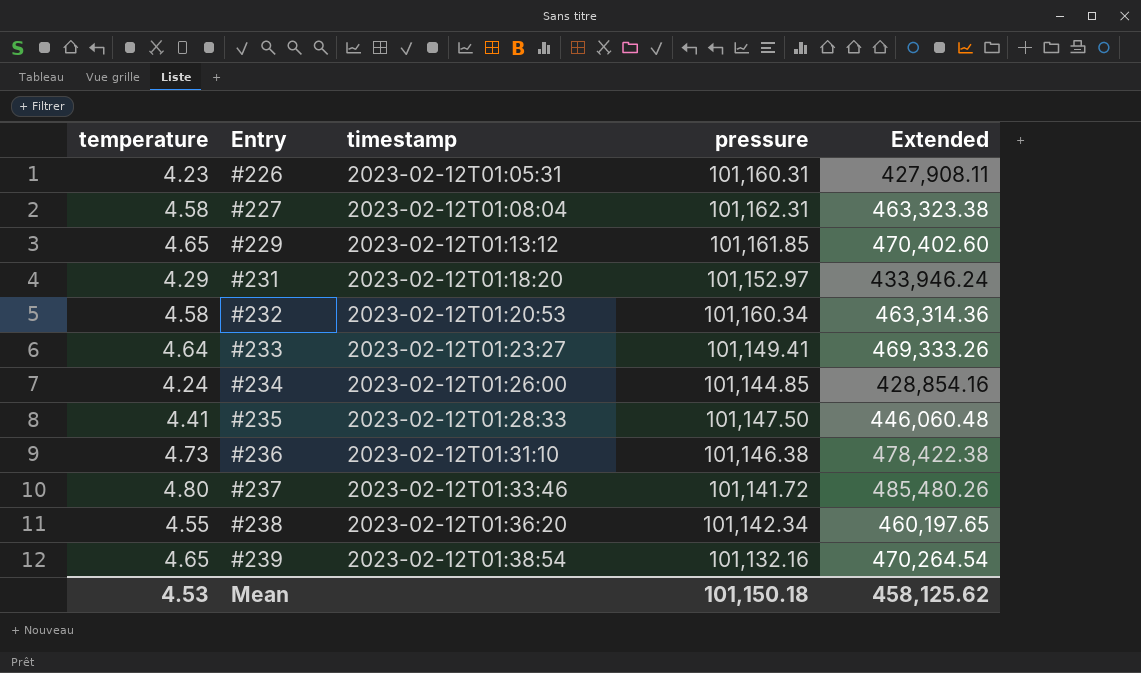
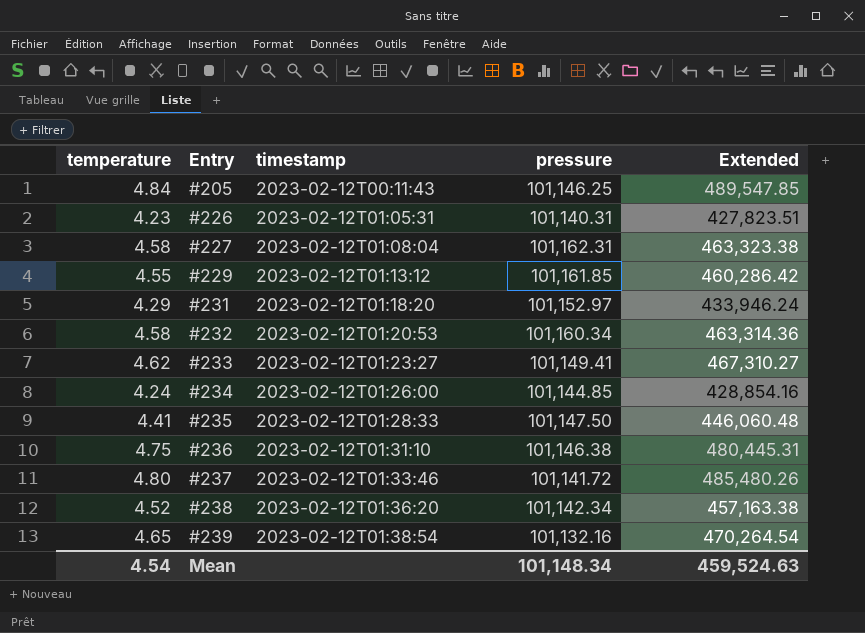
row #205: none -> 4.84 | 2023-02-12T00:11:43 | 101,146.25 | 489,547.85
#226 | pressure: 101,160.31 -> 101,140.31
#226 | Extended: 427,908.11 -> 427,823.51
#229 | temperature: 4.65 -> 4.55
#229 | Extended: 470,402.60 -> 460,286.42
#233 | temperature: 4.64 -> 4.62
#233 | Extended: 469,333.26 -> 467,310.27
#236 | temperature: 4.73 -> 4.75
#236 | Extended: 478,422.38 -> 480,445.31
#238 | temperature: 4.55 -> 4.52
#238 | Extended: 460,197.65 -> 457,163.38
Mean | temperature: 4.53 -> 4.54
Mean | pressure: 101,150.18 -> 101,148.34
Mean | Extended: 458,125.62 -> 459,524.63

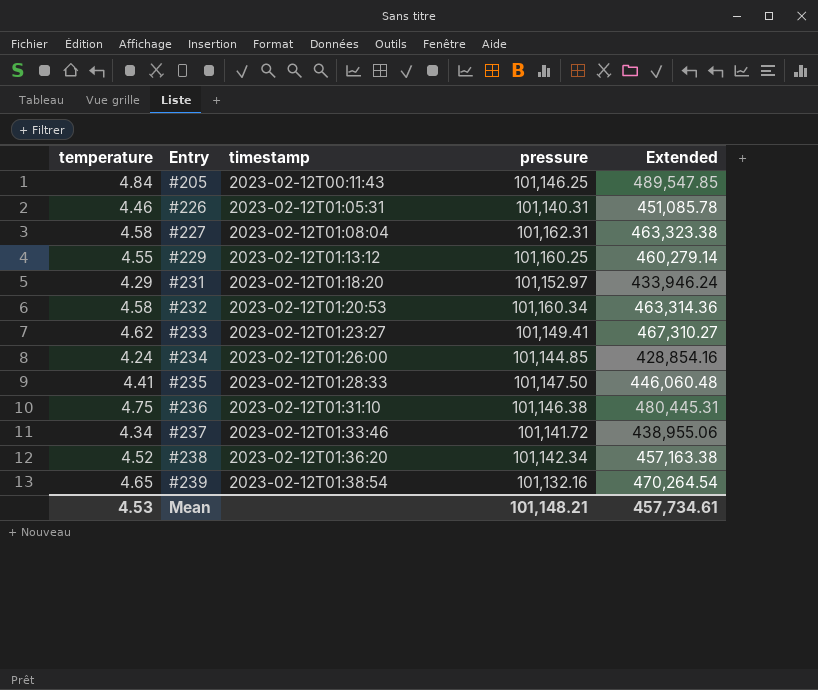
#226 | temperature: 4.23 -> 4.46
#226 | Extended: 427,823.51 -> 451,085.78
#229 | pressure: 101,161.85 -> 101,160.25
#229 | Extended: 460,286.42 -> 460,279.14
#237 | temperature: 4.80 -> 4.34
#237 | Extended: 485,480.26 -> 438,955.06
Mean | temperature: 4.54 -> 4.53
Mean | pressure: 101,148.34 -> 101,148.21
Mean | Extended: 459,524.63 -> 457,734.61

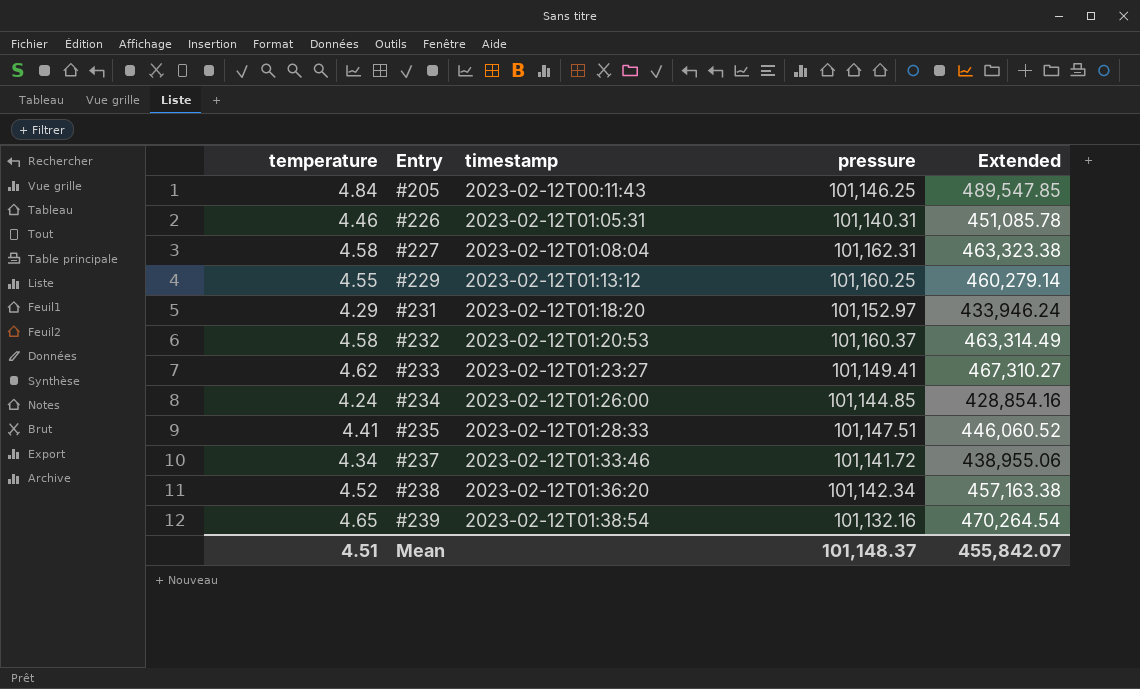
row #236: 4.75 | 2023-02-12T01:31:10 | 101,146.38 | 480,445.31 -> none
#232 | pressure: 101,160.34 -> 101,160.37
#232 | Extended: 463,314.36 -> 463,314.49
#235 | pressure: 101,147.50 -> 101,147.51
#235 | Extended: 446,060.48 -> 446,060.52
Mean | temperature: 4.53 -> 4.51
Mean | pressure: 101,148.21 -> 101,148.37
Mean | Extended: 457,734.61 -> 455,842.07

